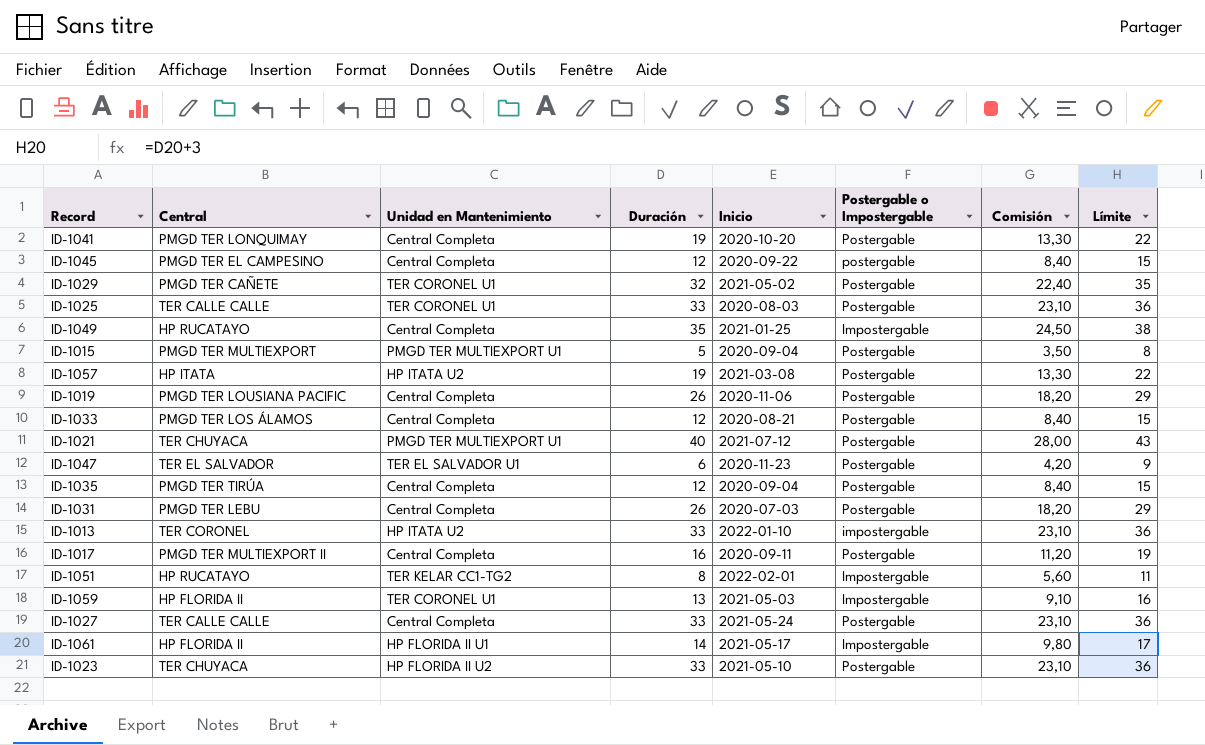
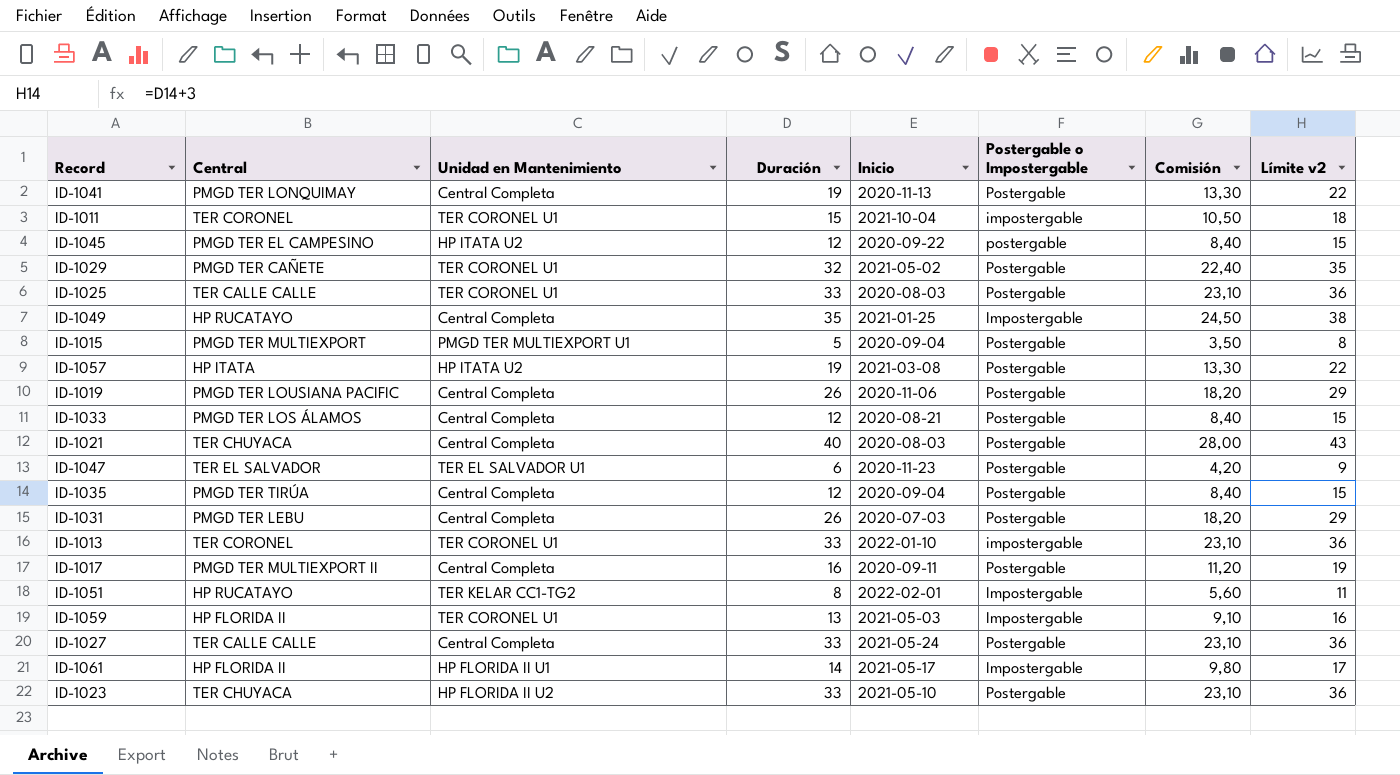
column name: Límite -> Límite v2
ID-1041 | Inicio: 2020-10-20 -> 2020-11-13
row ID-1011: none -> TER CORONEL | TER CORONEL U1 | 15 | 2021-10-04 | impostergable | 10,50 | 18
ID-1045 | Unidad en Mantenimiento: Central Completa -> HP ITATA U2
ID-1021 | Unidad en Mantenimiento: PMGD TER MULTIEXPORT U1 -> Central Completa
ID-1021 | Inicio: 2021-07-12 -> 2020-08-03
ID-1013 | Unidad en Mantenimiento: HP ITATA U2 -> TER CORONEL U1

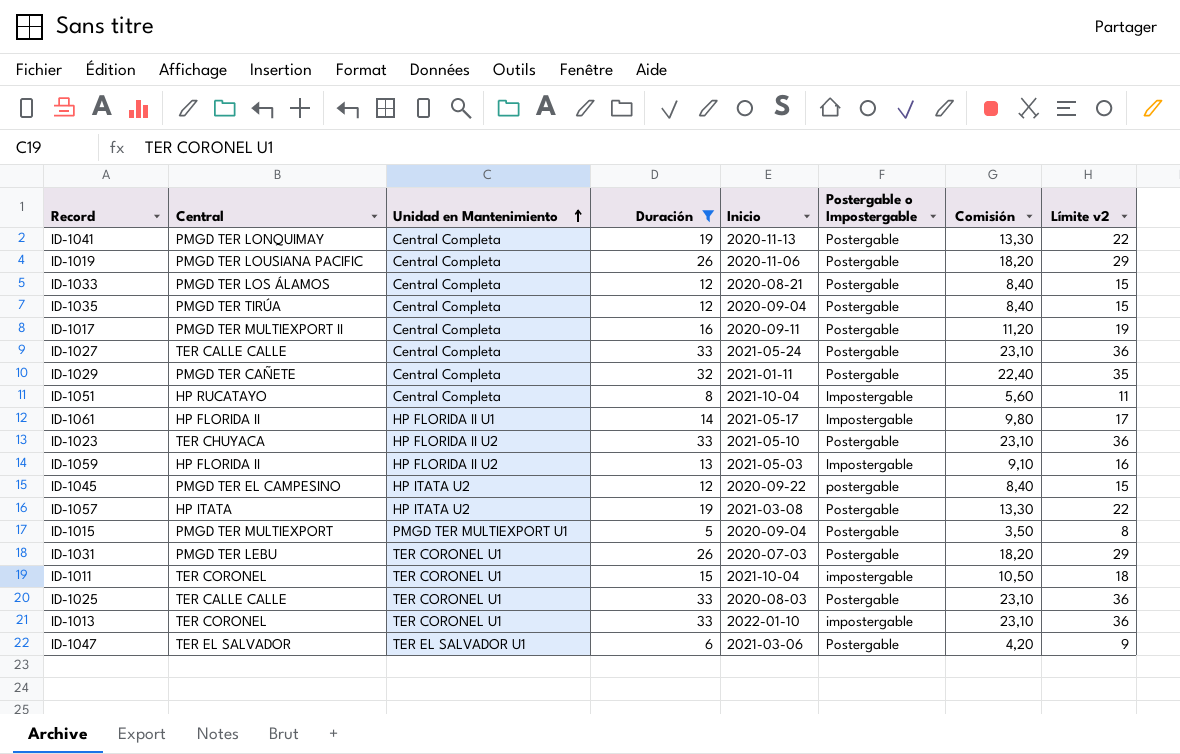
filter: none -> Duración <= 33
row order: none -> Unidad en Mantenimiento ascending
ID-1029 | Unidad en Mantenimiento: TER CORONEL U1 -> Central Completa
ID-1029 | Inicio: 2021-05-02 -> 2021-01-11
ID-1051 | Unidad en Mantenimiento: TER KELAR CC1-TG2 -> Central Completa
ID-1051 | Inicio: 2022-02-01 -> 2021-10-04
ID-1059 | Unidad en Mantenimiento: TER CORONEL U1 -> HP FLORIDA II U2
ID-1031 | Unidad en Mantenimiento: Central Completa -> TER CORONEL U1
ID-1047 | Inicio: 2020-11-23 -> 2021-03-06

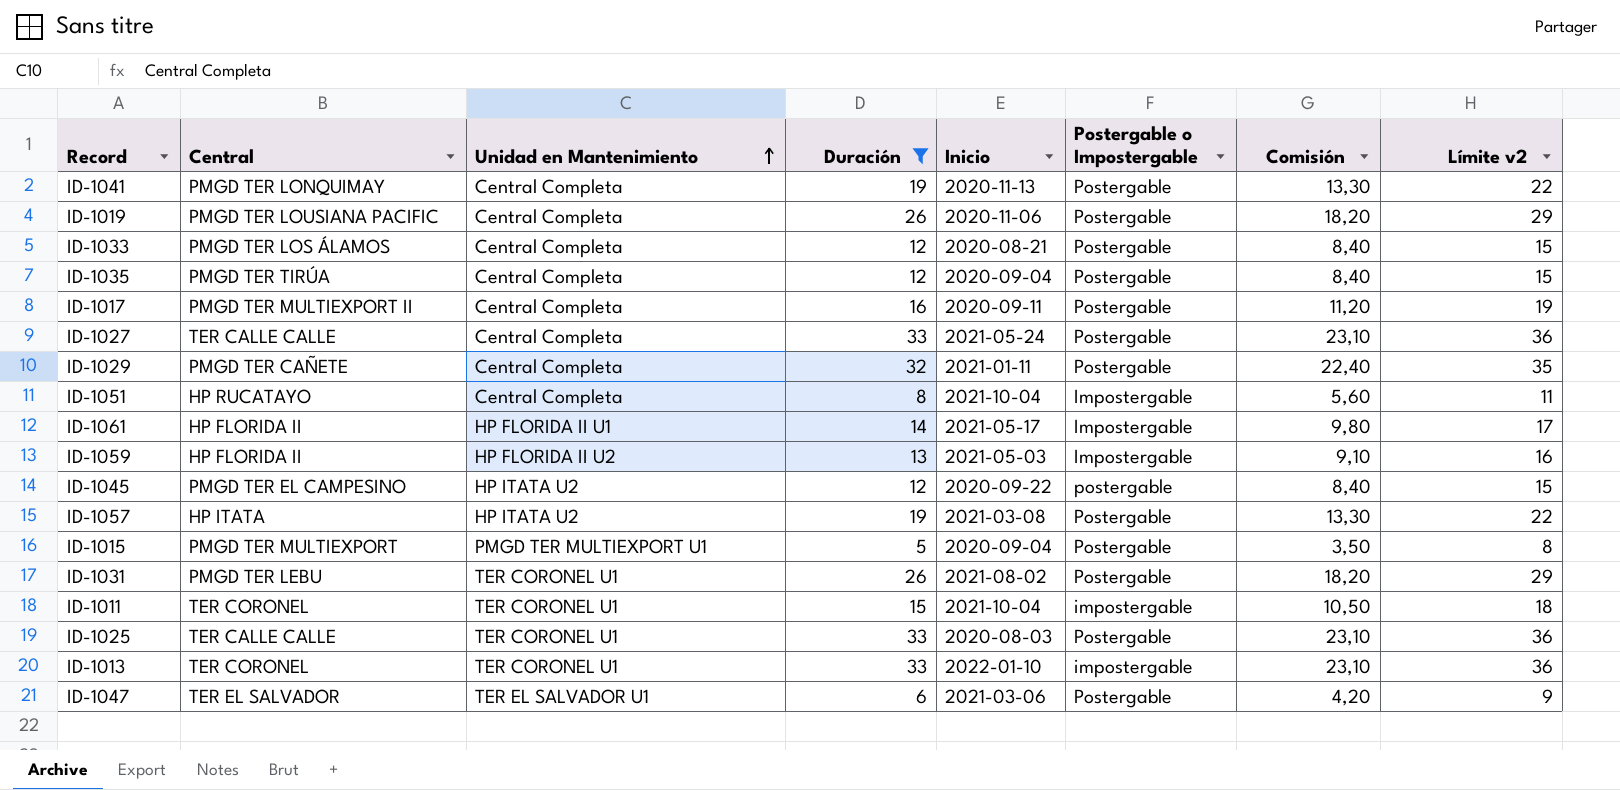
row ID-1023: TER CHUYACA | HP FLORIDA II U2 | 33 | 2021-05-10 | Postergable | 23,10 | 36 -> none
ID-1031 | Inicio: 2020-07-03 -> 2021-08-02

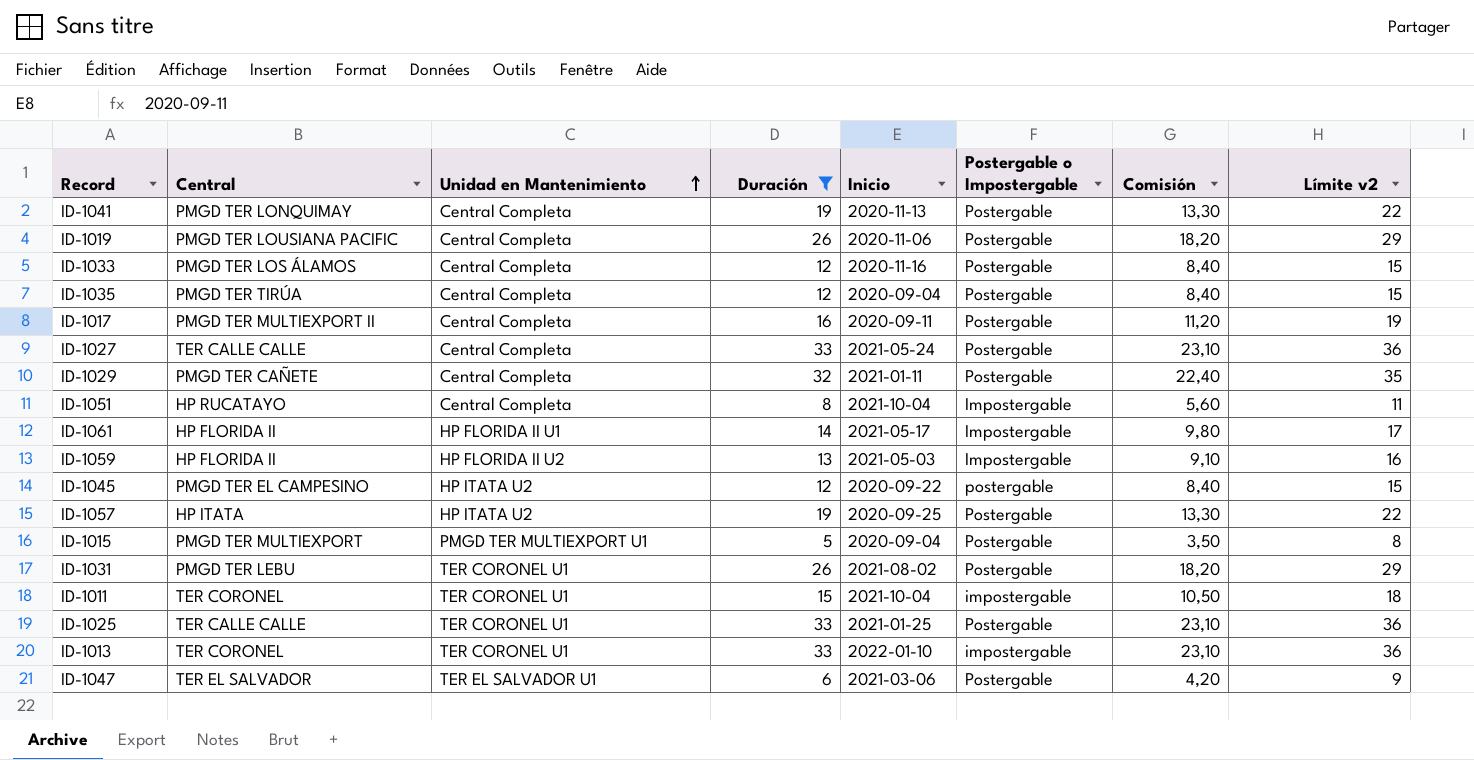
ID-1033 | Inicio: 2020-08-21 -> 2020-11-16
ID-1057 | Inicio: 2021-03-08 -> 2020-09-25
ID-1025 | Inicio: 2020-08-03 -> 2021-01-25

